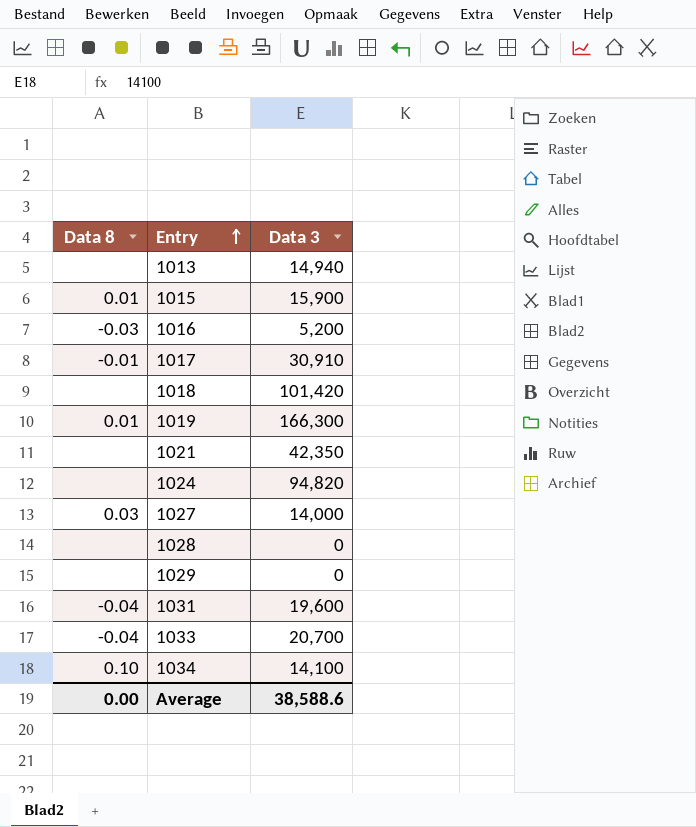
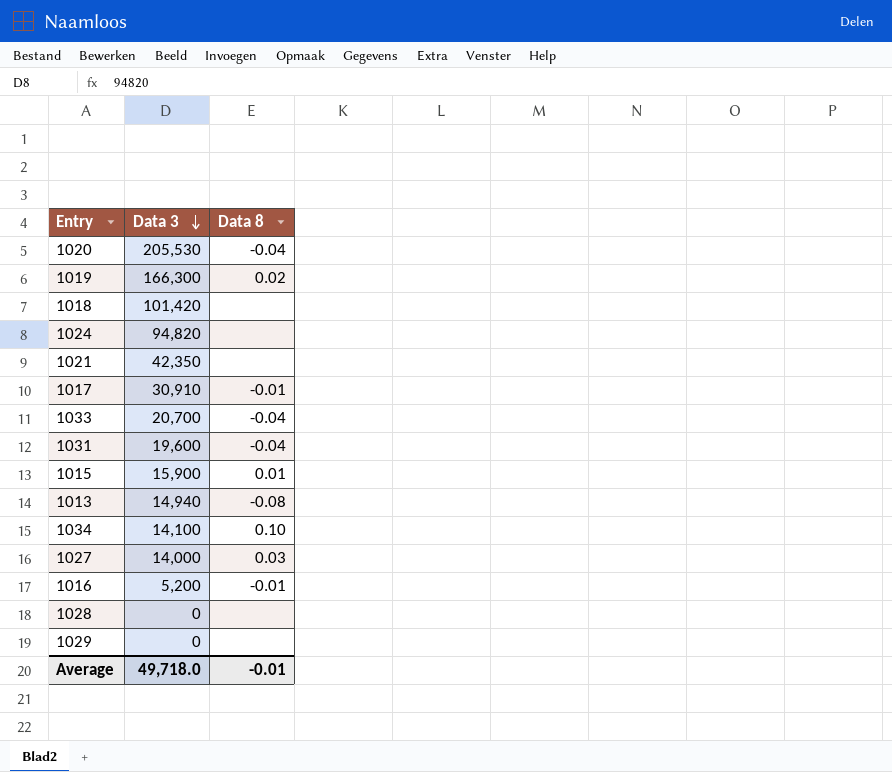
row order: Entry ascending -> Data 3 descending
column Data 8 | position: 1 -> 3
row 1020: none -> 205,530 | -0.04
1019 | Data 8: 0.01 -> 0.02
1013 | Data 8: none -> -0.08
1016 | Data 8: -0.03 -> -0.01
Average | Data 3: 38,588.6 -> 49,718.0
Average | Data 8: 0.00 -> -0.01

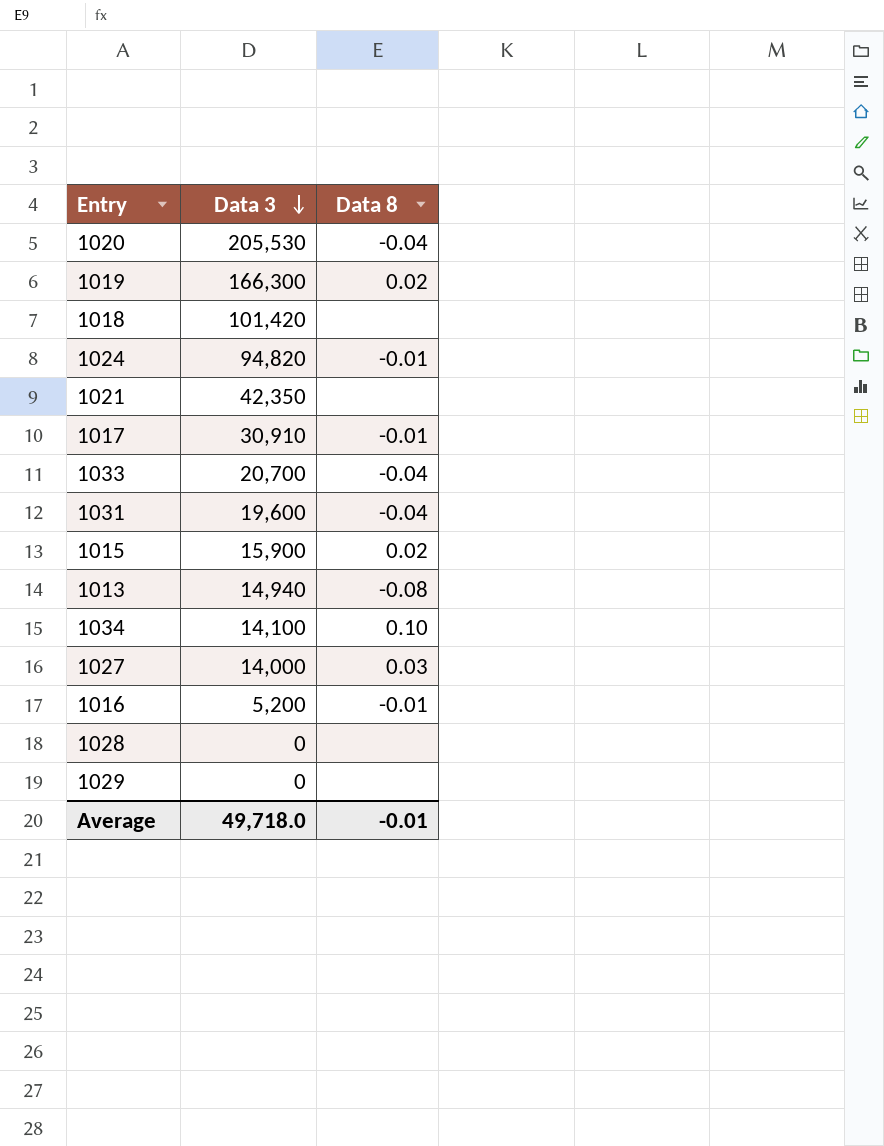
1024 | Data 8: none -> -0.01
1015 | Data 8: 0.01 -> 0.02

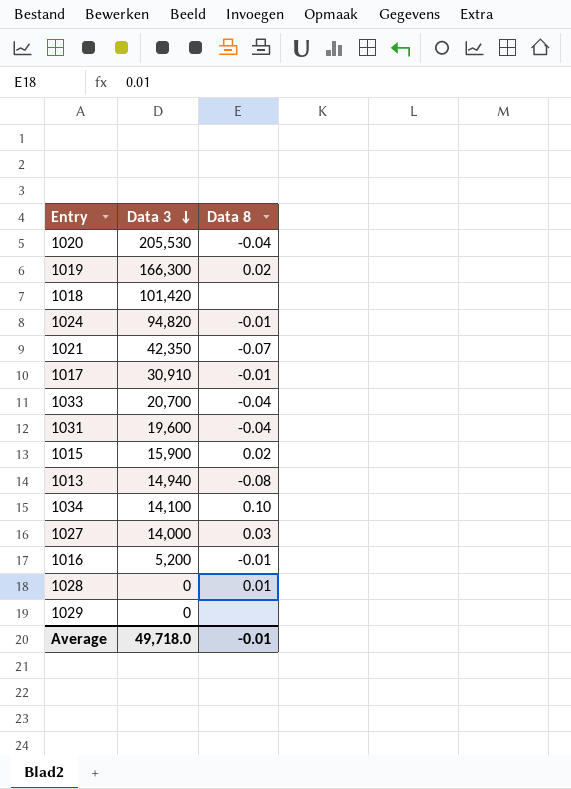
1021 | Data 8: none -> -0.07
1028 | Data 8: none -> 0.01

